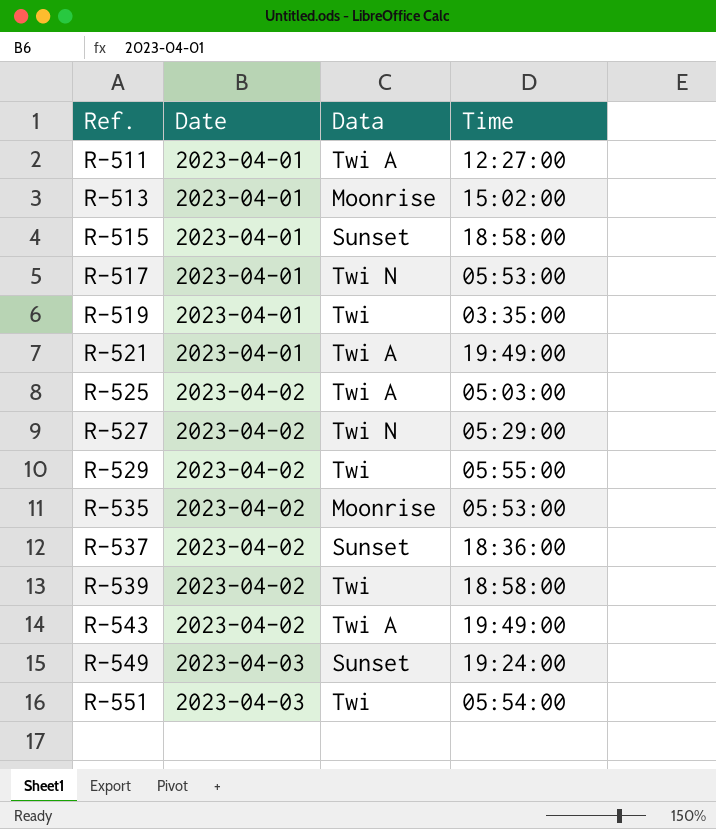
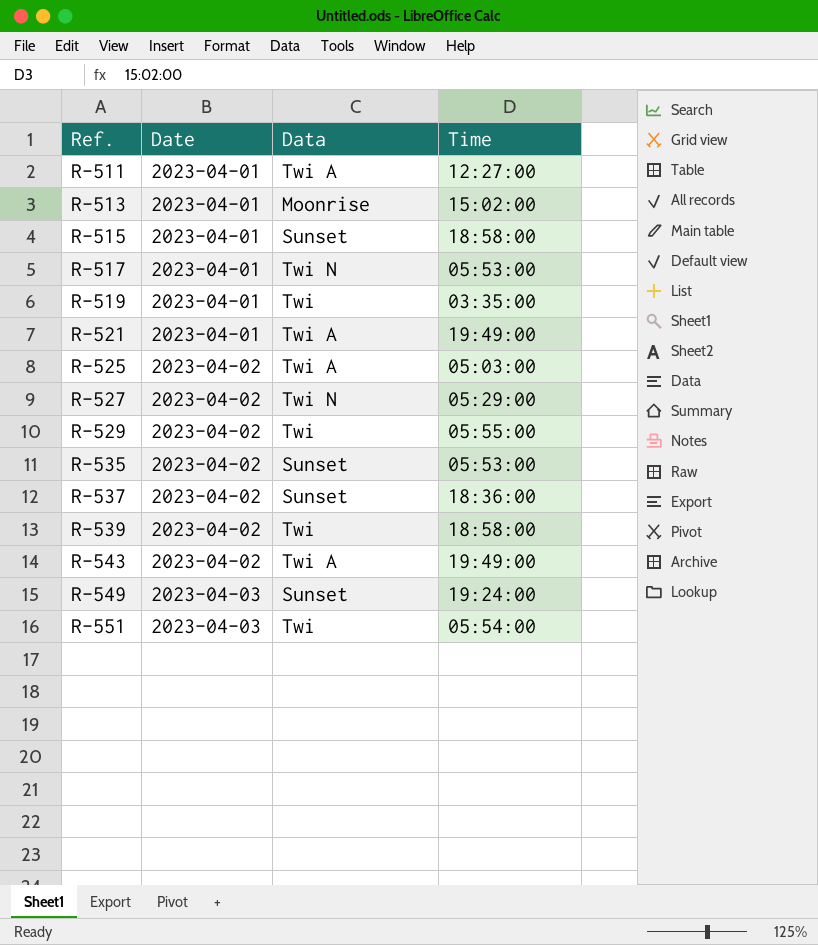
R-535 | Data: Moonrise -> Sunset

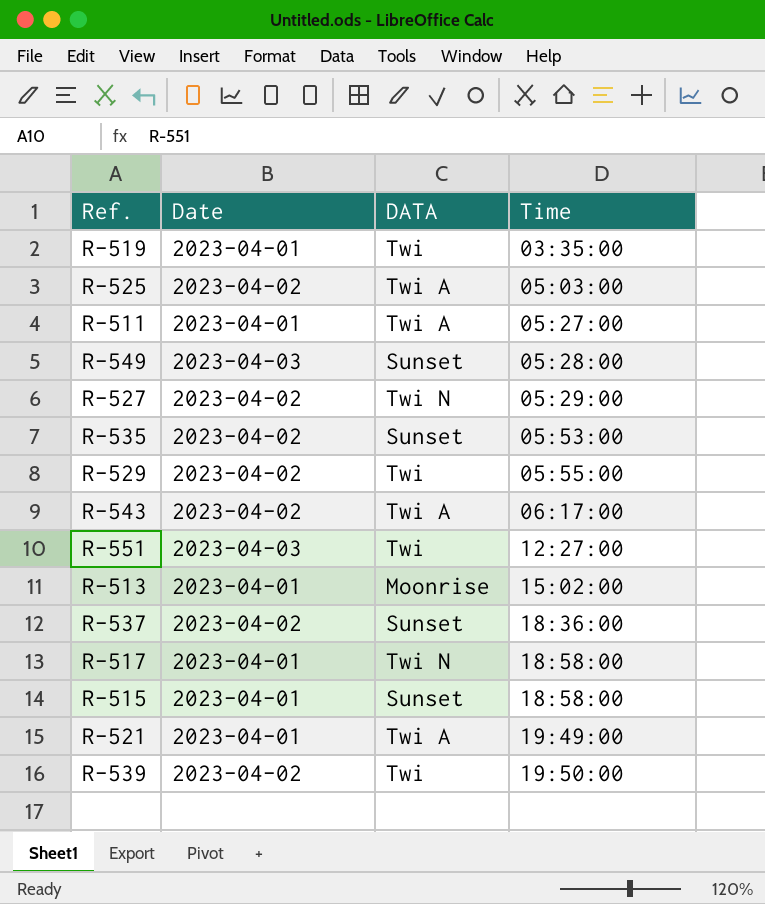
row order: Ref. ascending -> Time ascending
column name: Data -> DATA
R-511 | Time: 12:27:00 -> 05:27:00
R-549 | Time: 19:24:00 -> 05:28:00
R-543 | Time: 19:49:00 -> 06:17:00
R-551 | Time: 05:54:00 -> 12:27:00
R-517 | Time: 05:53:00 -> 18:58:00
R-539 | Time: 18:58:00 -> 19:50:00

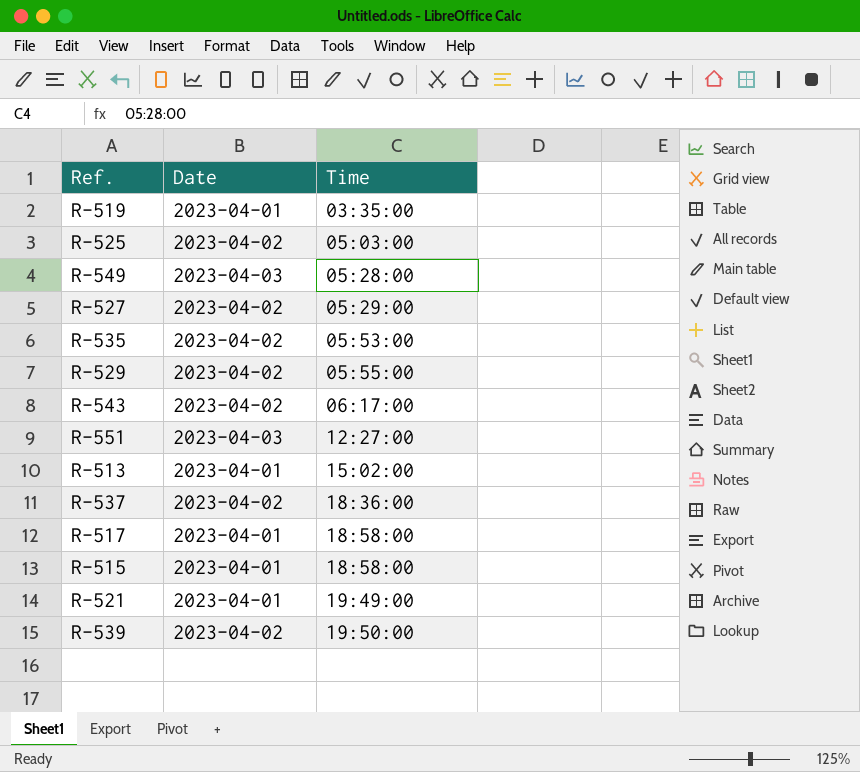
column DATA | position: 3 -> none
row R-511: 2023-04-01 | Twi A | 05:27:00 -> none

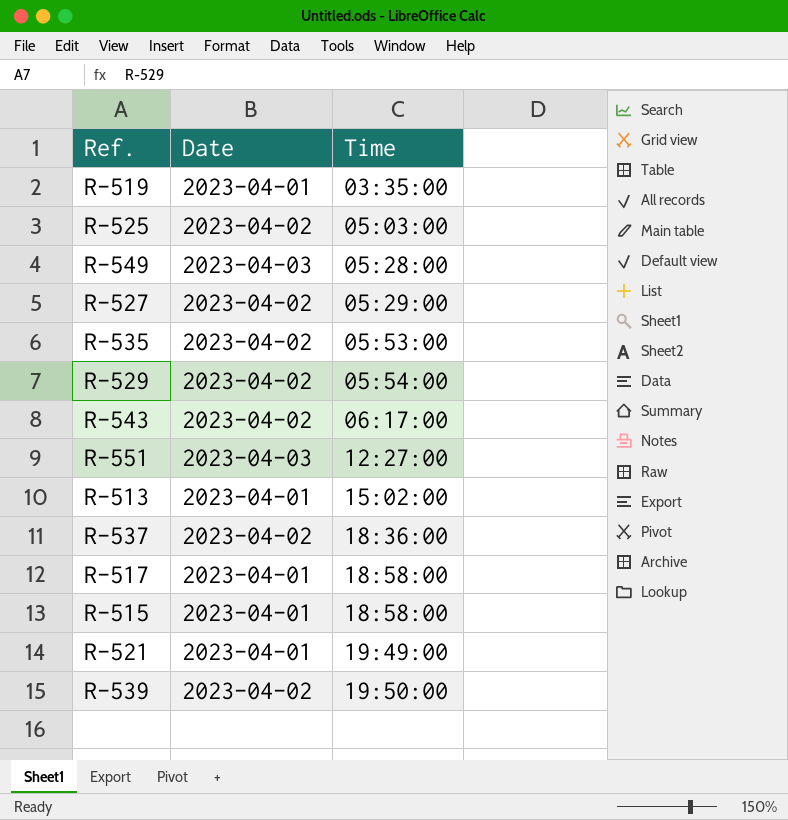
R-529 | Time: 05:55:00 -> 05:54:00

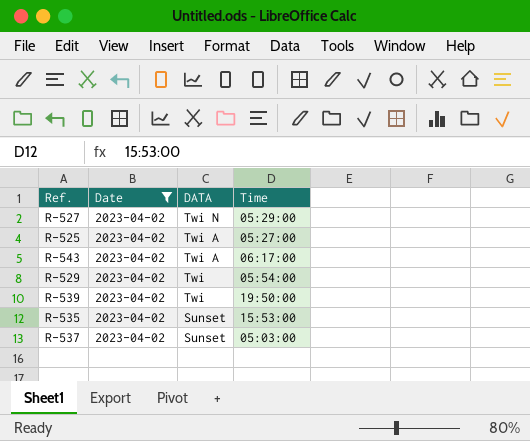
filter: none -> Date = 2023-04-02
row order: Time ascending -> DATA descending
column DATA | position: none -> 3
R-525 | Time: 05:03:00 -> 05:27:00
R-535 | Time: 05:53:00 -> 15:53:00
R-537 | Time: 18:36:00 -> 05:03:00

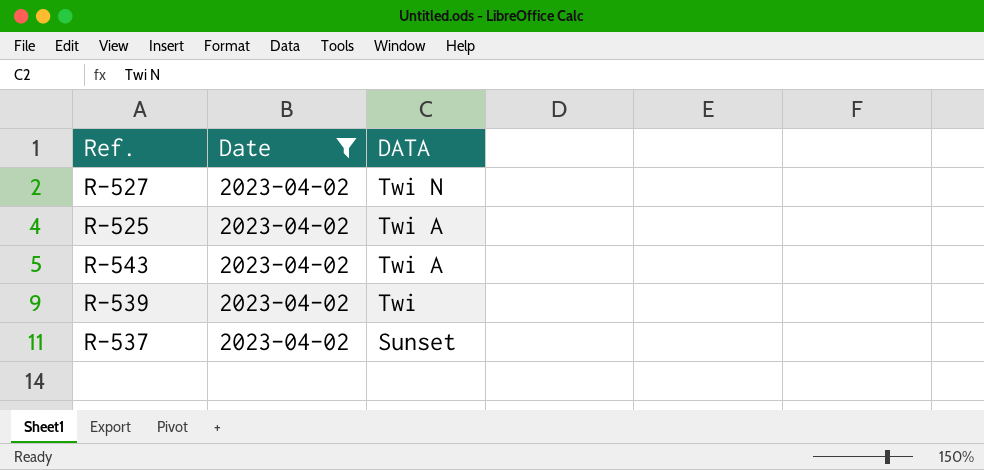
column Time | position: 4 -> none
row R-529: 2023-04-02 | Twi | 05:54:00 -> none
row R-535: 2023-04-02 | Sunset | 15:53:00 -> none

